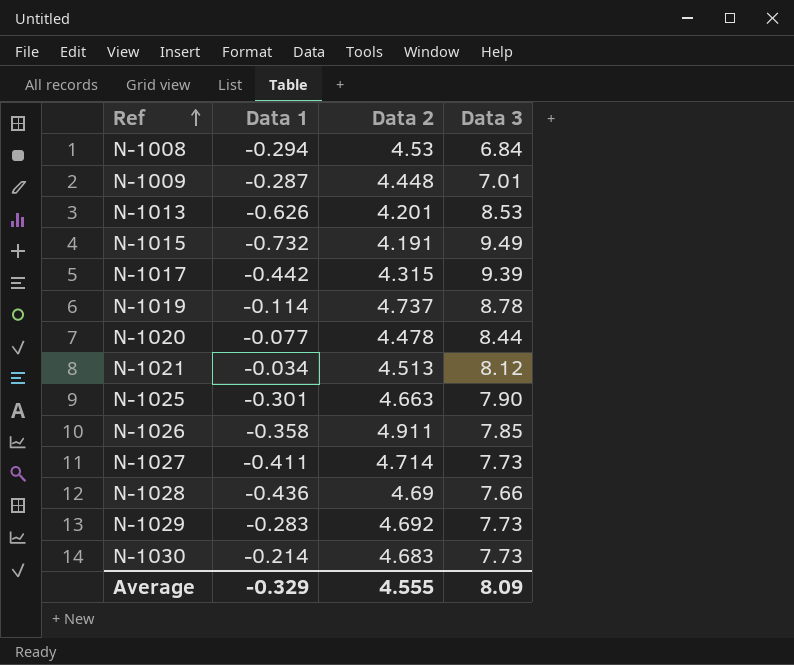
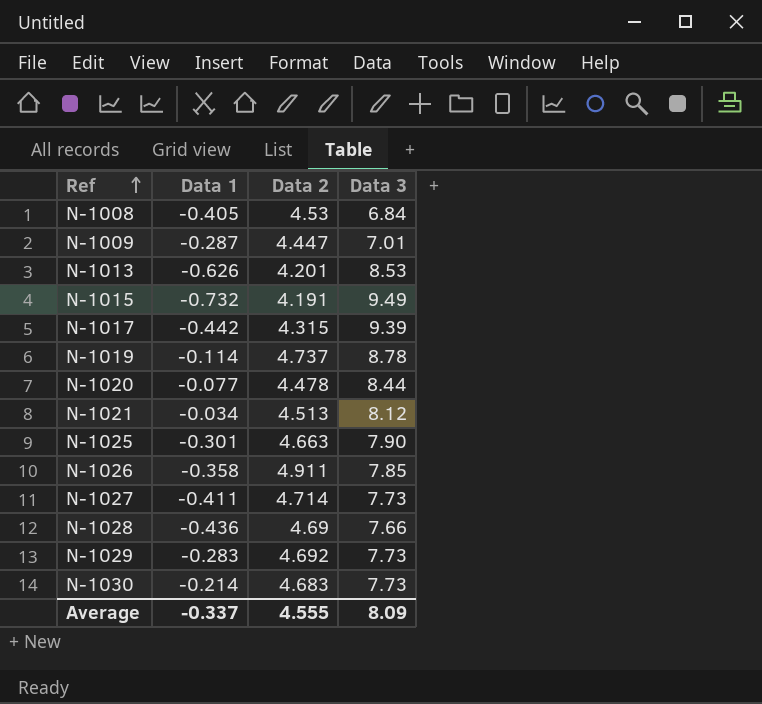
N-1008 | Data 1: -0.294 -> -0.405
N-1009 | Data 2: 4.448 -> 4.447
Average | Data 1: -0.329 -> -0.337

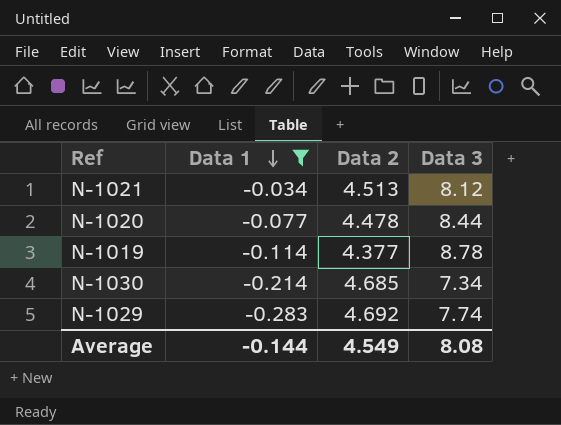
filter: none -> Data 1 >= -0.283
row order: Ref ascending -> Data 1 descending
N-1019 | Data 2: 4.737 -> 4.377
N-1030 | Data 2: 4.683 -> 4.685
N-1030 | Data 3: 7.73 -> 7.34
N-1029 | Data 3: 7.73 -> 7.74
Average | Data 1: -0.337 -> -0.144
Average | Data 2: 4.555 -> 4.549
Average | Data 3: 8.09 -> 8.08

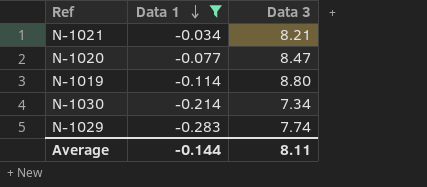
column Data 2 | position: 3 -> none
N-1021 | Data 3: 8.12 -> 8.21
N-1020 | Data 3: 8.44 -> 8.47
N-1019 | Data 3: 8.78 -> 8.80
Average | Data 3: 8.08 -> 8.11

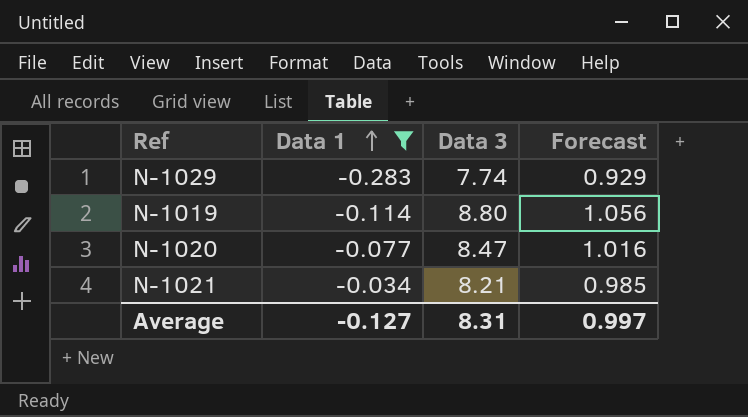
row order: Data 1 descending -> Data 1 ascending
column Forecast | formula: none -> [Data 3] * 0.12
row N-1030: -0.214 | 7.34 -> none
Average | Data 1: -0.144 -> -0.127
Average | Data 3: 8.11 -> 8.31

